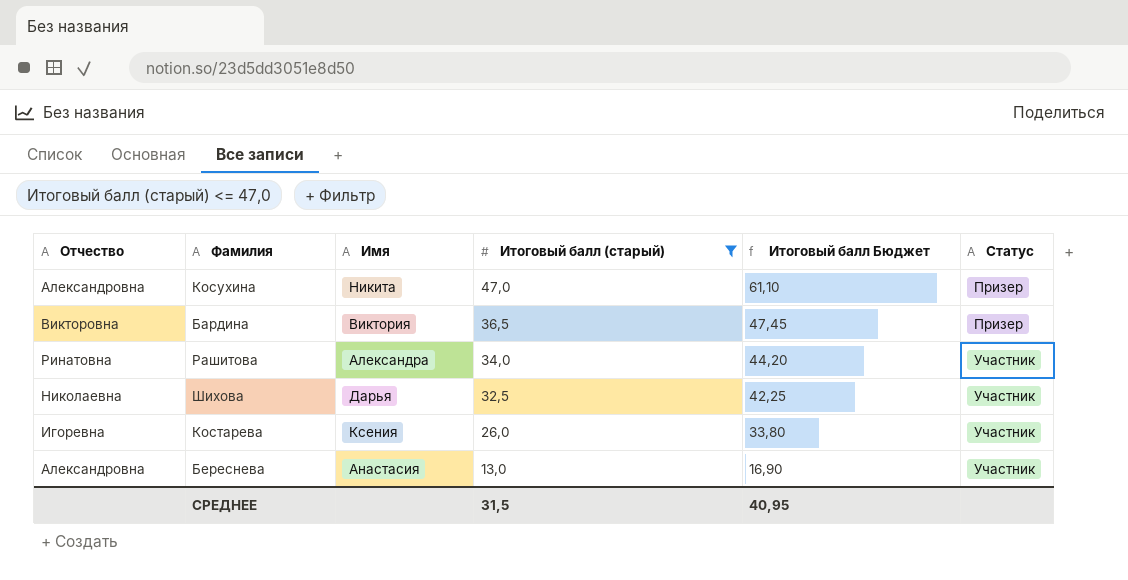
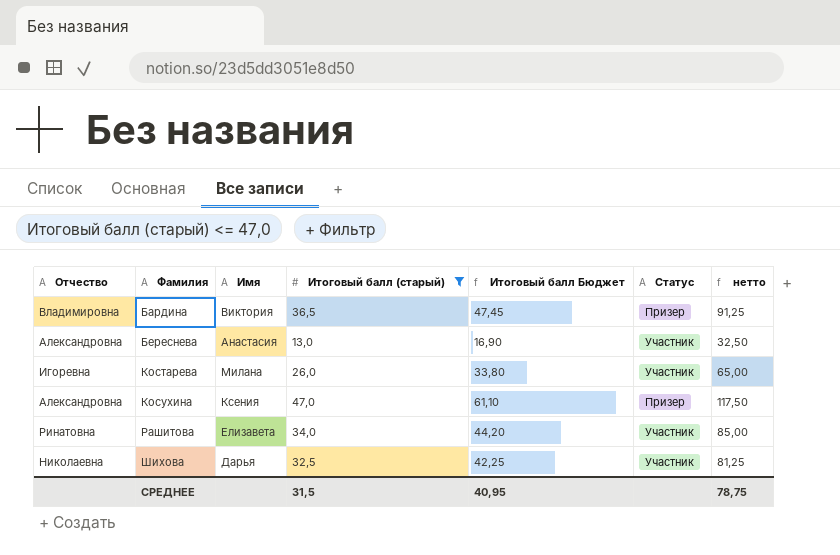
row order: Итоговый балл (старый) descending -> Фамилия ascending
column нетто | formula: none -> [Итоговый балл (старый)] * 2,5
Бардина | Отчество: Викторовна -> Владимировна
Костарева | Имя: Ксения -> Милана
Косухина | Имя: Никита -> Ксения
Рашитова | Имя: Александра -> Елизавета

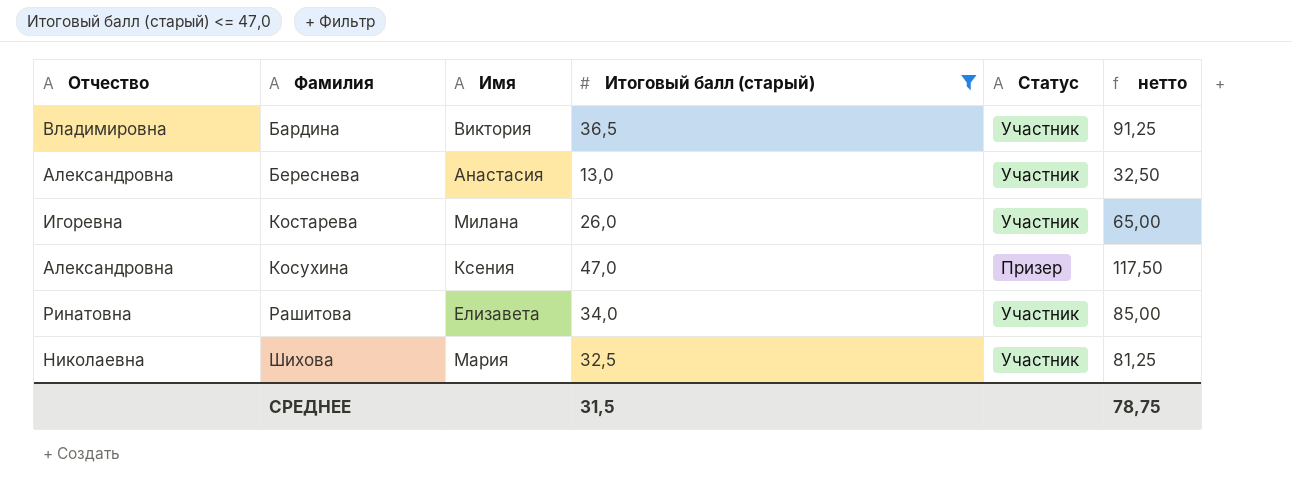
column Итоговый балл Бюджет | formula: [Итоговый балл (старый)] * 1,3 -> none
Бардина | Статус: Призер -> Участник
Шихова | Имя: Дарья -> Мария

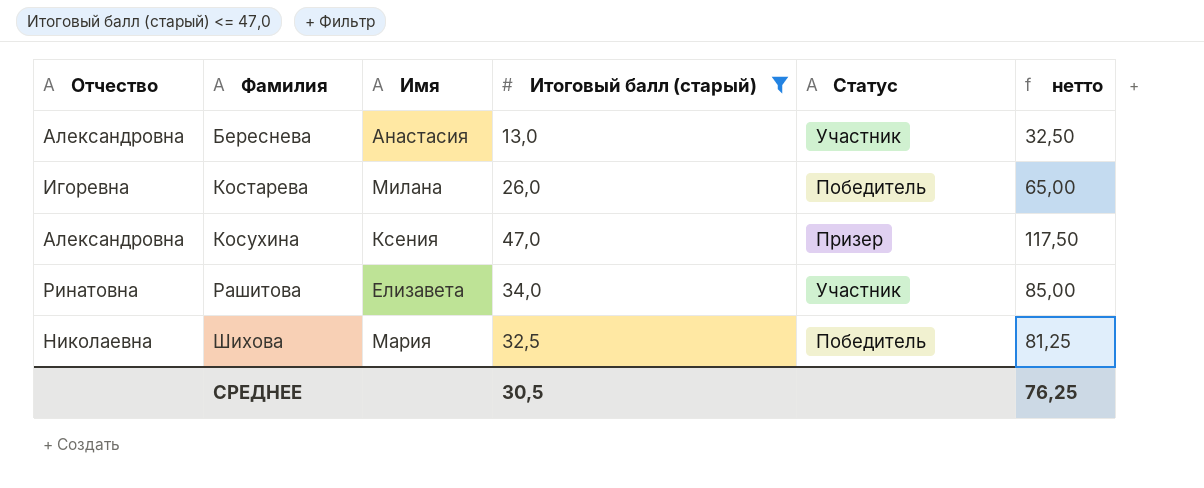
row Бардина: Владимировна | Виктория | 36,5 | Участник | 91,25 -> none
Костарева | Статус: Участник -> Победитель
Шихова | Статус: Участник -> Победитель
СРЕДНЕЕ | Итоговый балл (старый): 31,5 -> 30,5
СРЕДНЕЕ | нетто: 78,75 -> 76,25

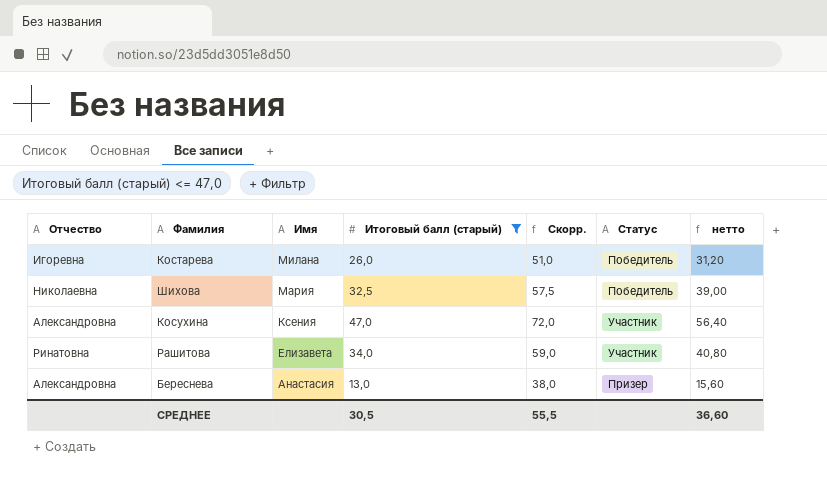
row order: Фамилия ascending -> Имя descending
column Скорр. | formula: none -> [Итоговый балл (старый)] + 25
column нетто | formula: [Итоговый балл (старый)] * 2,5 -> [Итоговый балл (старый)] * 1,2
Косухина | Статус: Призер -> Участник
Береснева | Статус: Участник -> Призер
СРЕДНЕЕ | нетто: 76,25 -> 36,60

